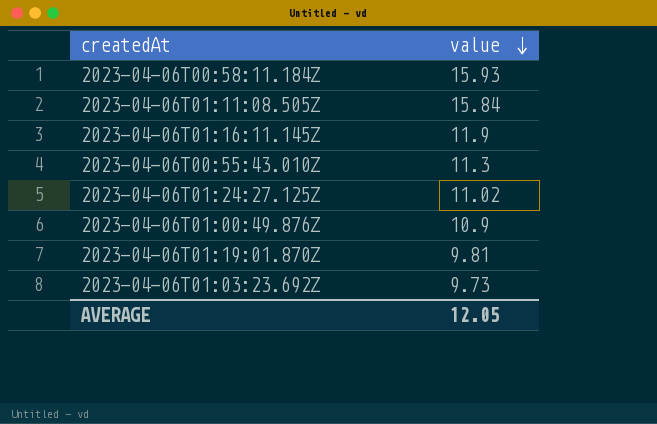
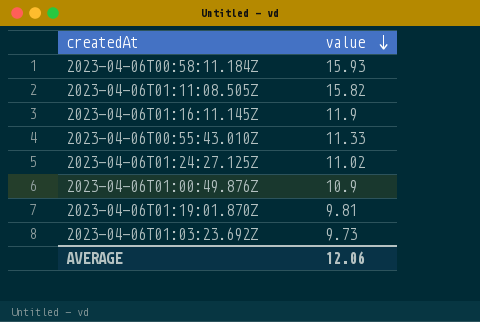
2023-04-06T01:11:08.505Z | value: 15.84 -> 15.82
2023-04-06T00:55:43.010Z | value: 11.3 -> 11.33
AVERAGE | value: 12.05 -> 12.06

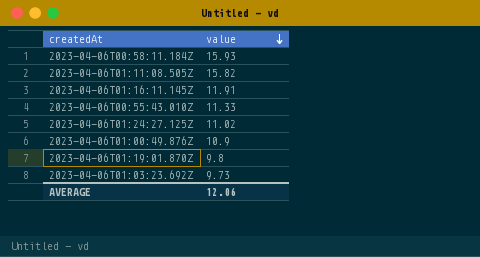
2023-04-06T01:16:11.145Z | value: 11.9 -> 11.91
2023-04-06T01:19:01.870Z | value: 9.81 -> 9.8

